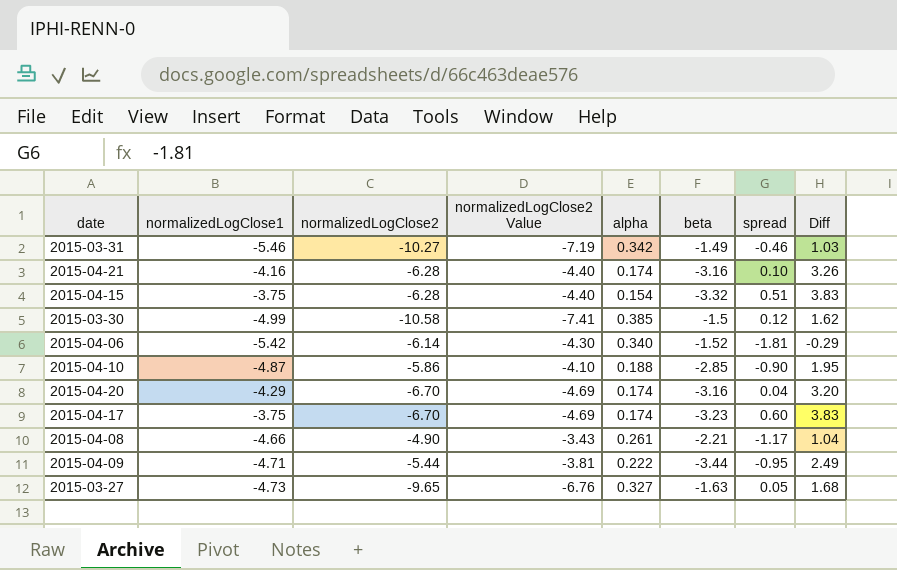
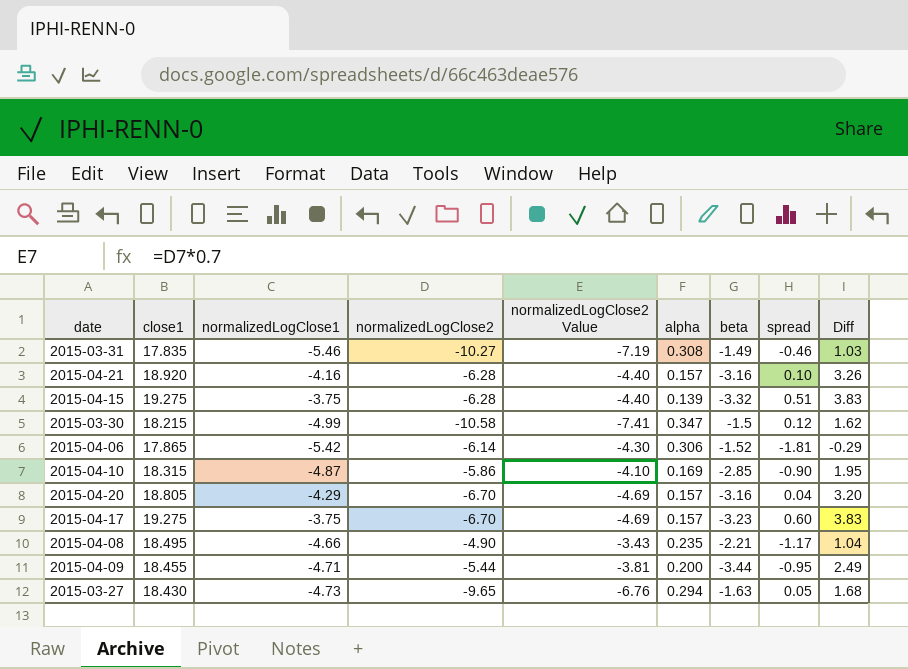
column close1 | position: none -> 2
2015-03-31 | alpha: 0.342 -> 0.308
2015-04-21 | alpha: 0.174 -> 0.157
2015-04-15 | alpha: 0.154 -> 0.139
2015-03-30 | alpha: 0.385 -> 0.347
2015-04-06 | alpha: 0.340 -> 0.306
2015-04-10 | alpha: 0.188 -> 0.169
2015-04-20 | alpha: 0.174 -> 0.157
2015-04-17 | alpha: 0.174 -> 0.157
2015-04-08 | alpha: 0.261 -> 0.235
2015-04-09 | alpha: 0.222 -> 0.200
2015-03-27 | alpha: 0.327 -> 0.294

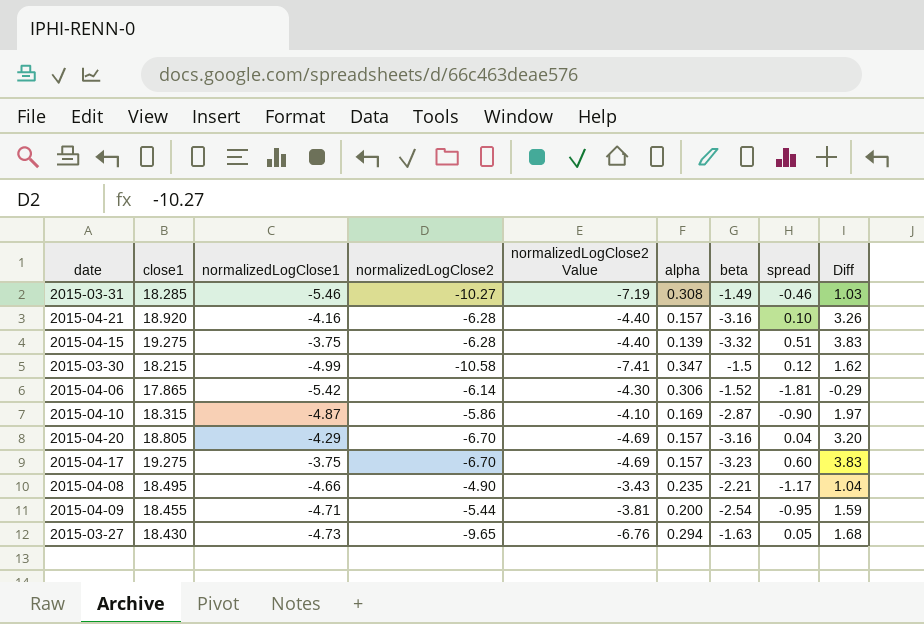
2015-03-31 | close1: 17.835 -> 18.285
2015-04-10 | beta: -2.85 -> -2.87
2015-04-10 | Diff: 1.95 -> 1.97
2015-04-09 | beta: -3.44 -> -2.54
2015-04-09 | Diff: 2.49 -> 1.59

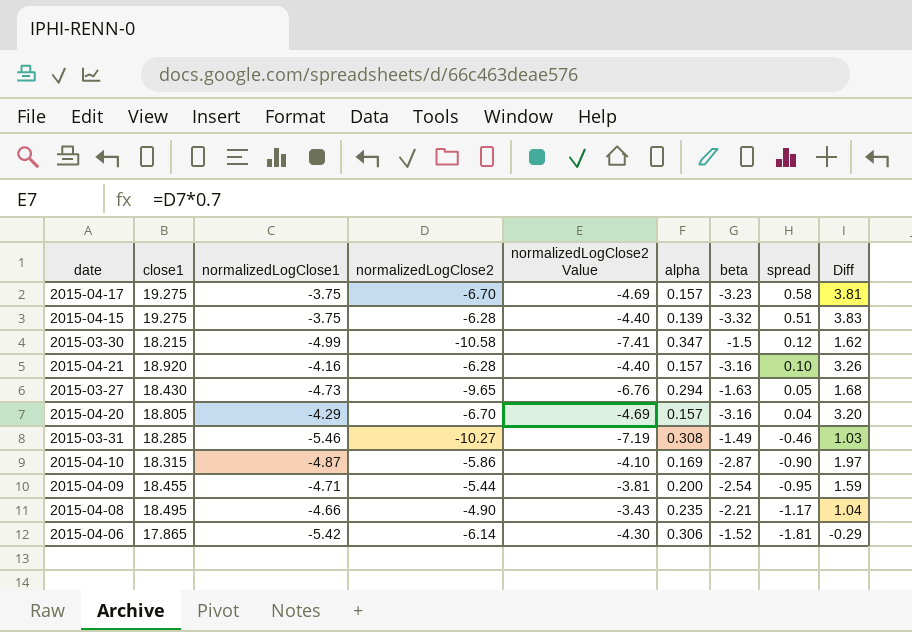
row order: none -> spread descending
2015-04-17 | spread: 0.60 -> 0.58
2015-04-17 | Diff: 3.83 -> 3.81

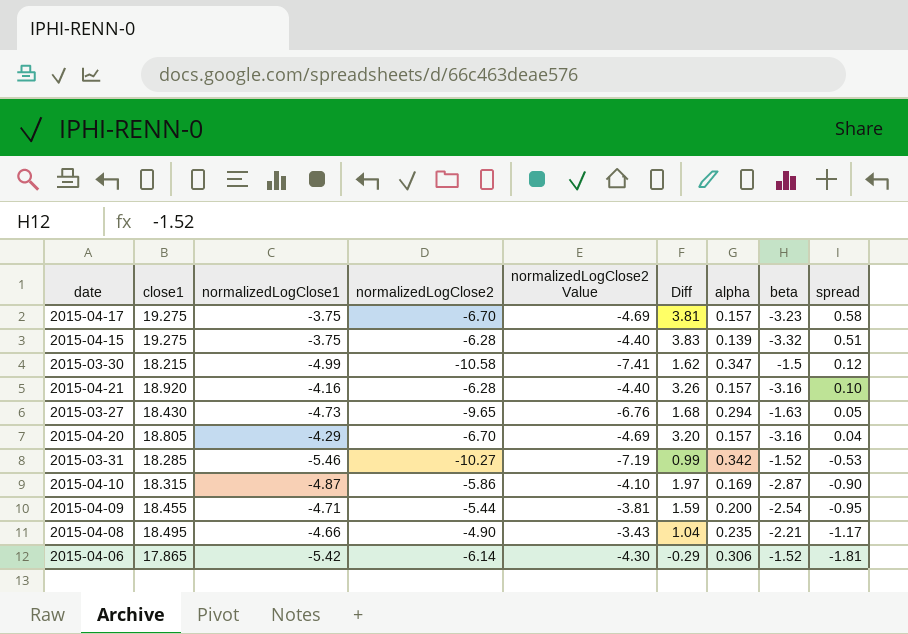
column Diff | position: 9 -> 6
2015-03-31 | Diff: 1.03 -> 0.99
2015-03-31 | alpha: 0.308 -> 0.342
2015-03-31 | beta: -1.49 -> -1.52
2015-03-31 | spread: -0.46 -> -0.53

